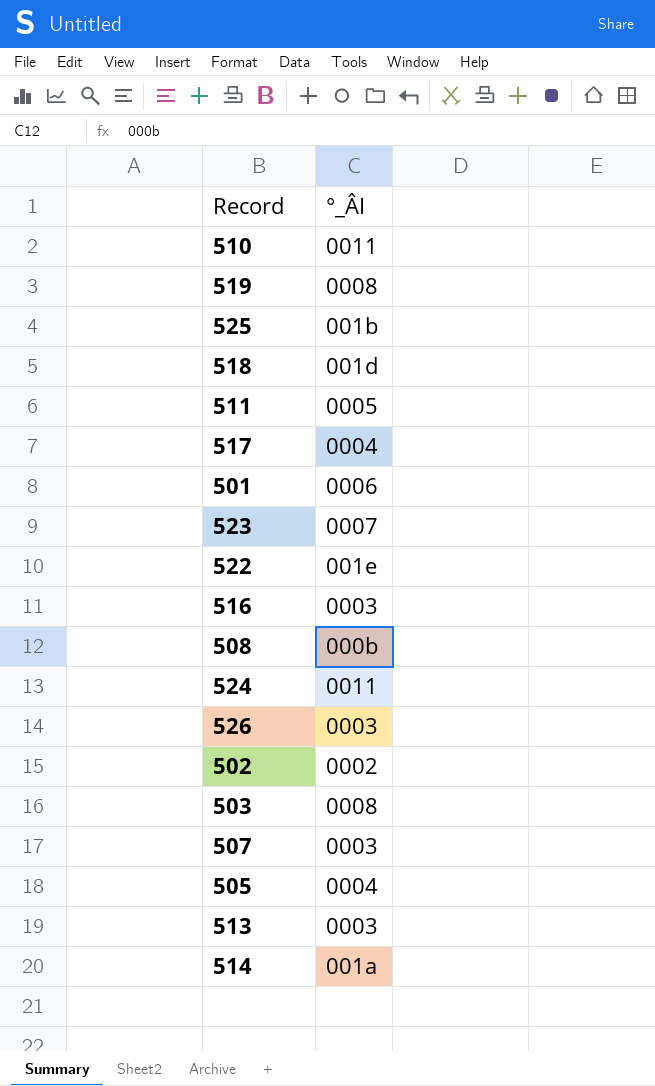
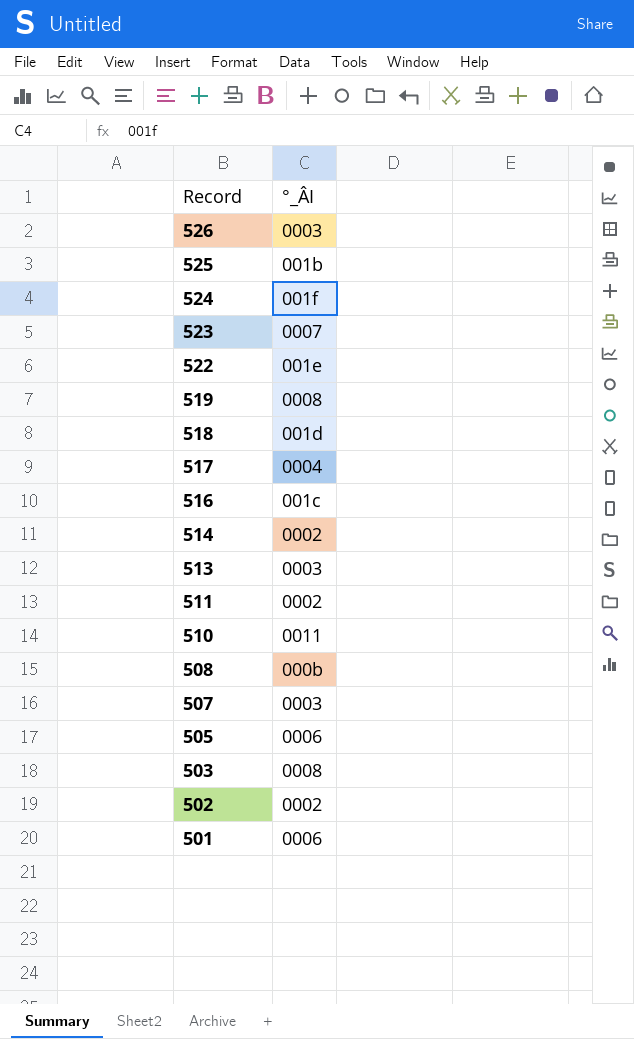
row order: none -> Record descending
524 | °_ÂI: 0011 -> 001f
516 | °_ÂI: 0003 -> 001c
514 | °_ÂI: 001a -> 0002
511 | °_ÂI: 0005 -> 0002
505 | °_ÂI: 0004 -> 0006

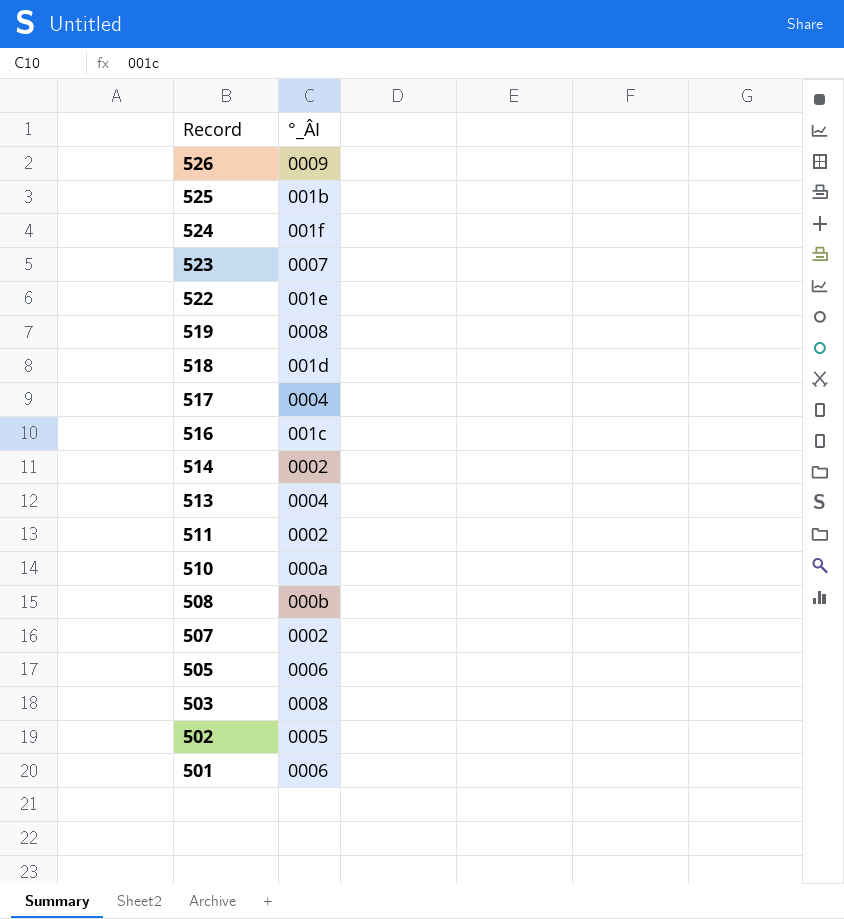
526 | °_ÂI: 0003 -> 0009
513 | °_ÂI: 0003 -> 0004
510 | °_ÂI: 0011 -> 000a
507 | °_ÂI: 0003 -> 0002
502 | °_ÂI: 0002 -> 0005

